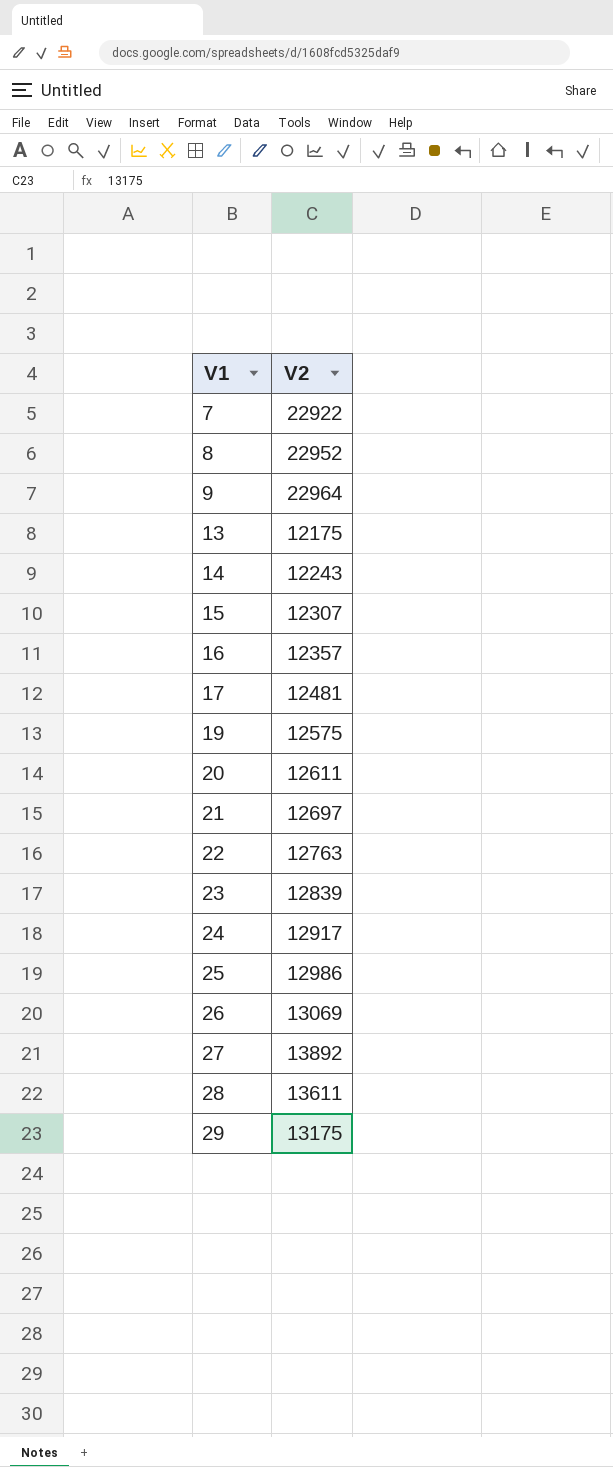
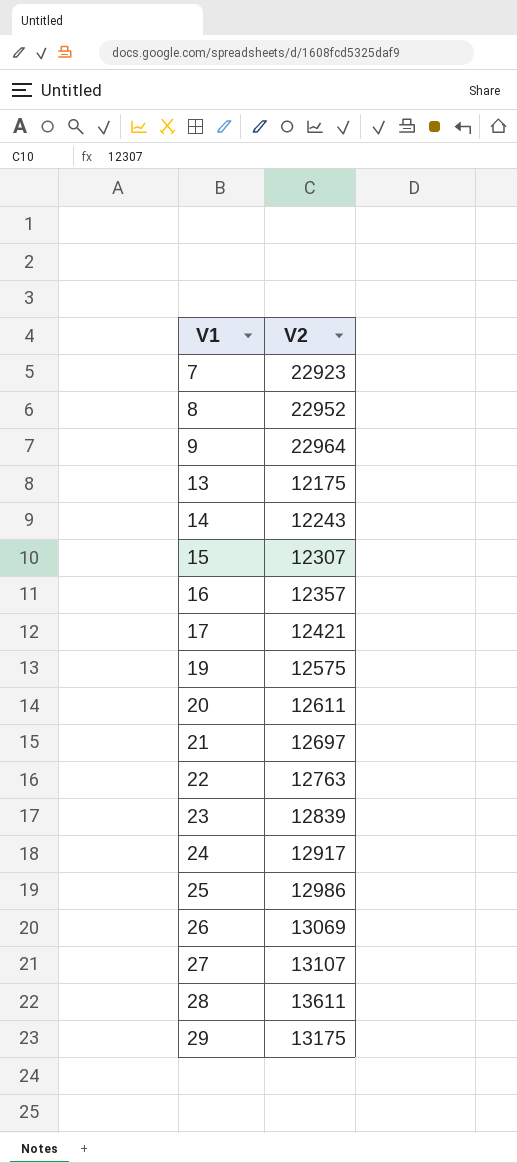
7 | V2: 22922 -> 22923
17 | V2: 12481 -> 12421
27 | V2: 13892 -> 13107

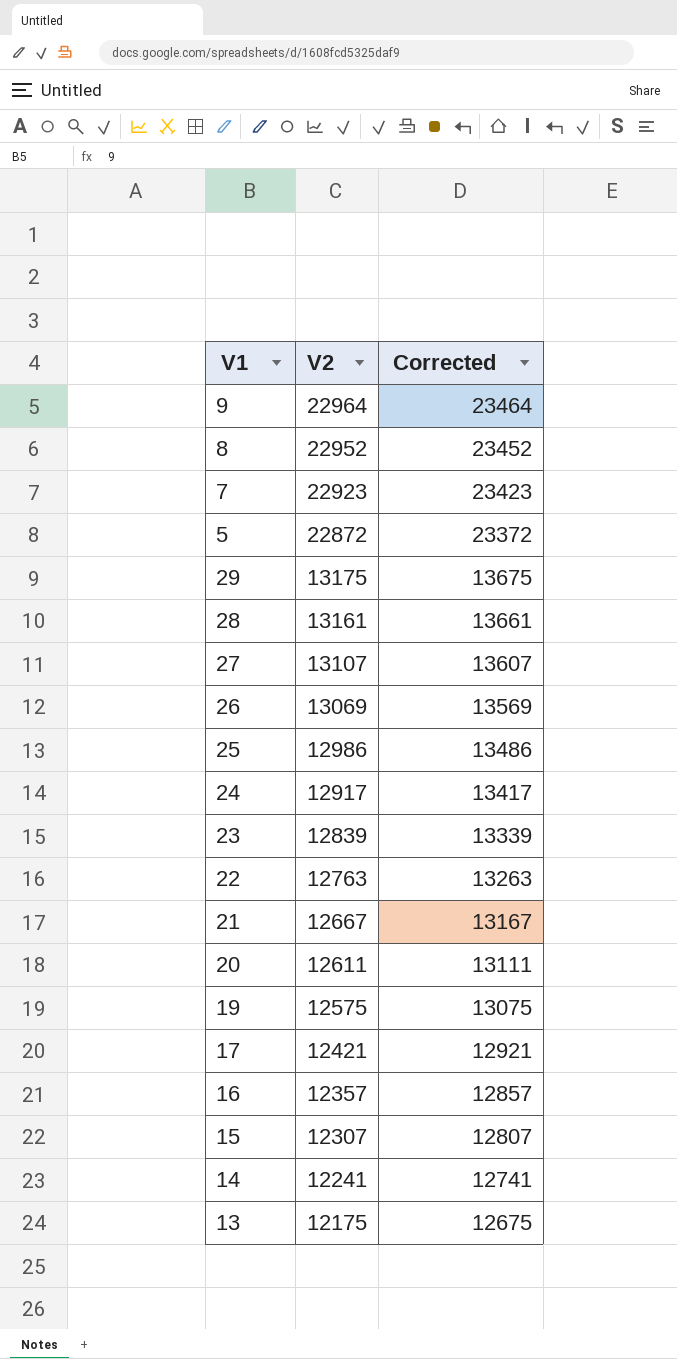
row order: V1 ascending -> V2 descending
column Corrected | formula: none -> [V2] + 500
row 5: none -> 22872 | 23372
28 | V2: 13611 -> 13161
21 | V2: 12697 -> 12667
14 | V2: 12243 -> 12241

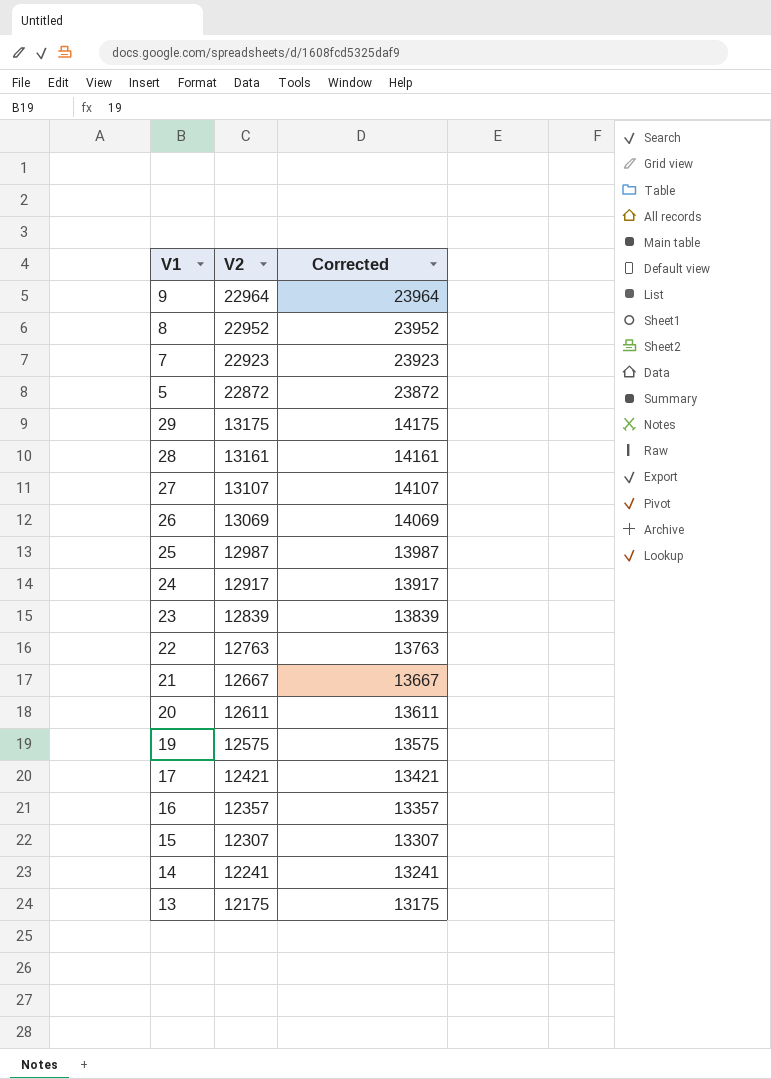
column Corrected | formula: [V2] + 500 -> [V2] + 1000
25 | V2: 12986 -> 12987

